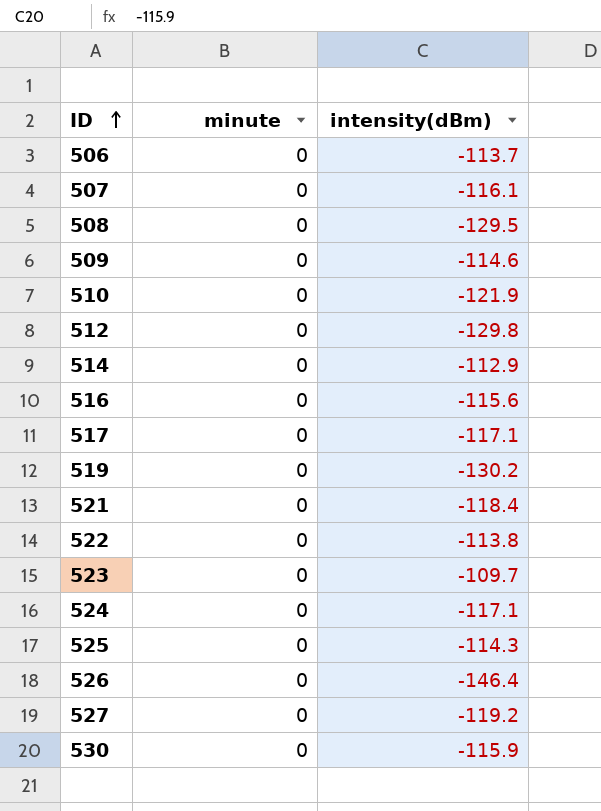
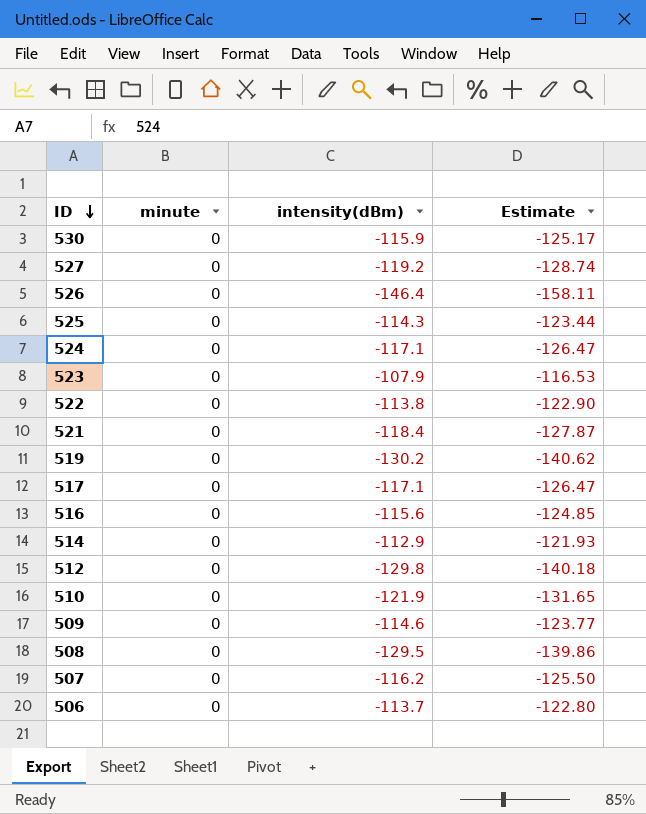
row order: ID ascending -> ID descending
column Estimate | formula: none -> [intensity(dBm)] * 1.08
523 | intensity(dBm): -109.7 -> -107.9
507 | intensity(dBm): -116.1 -> -116.2

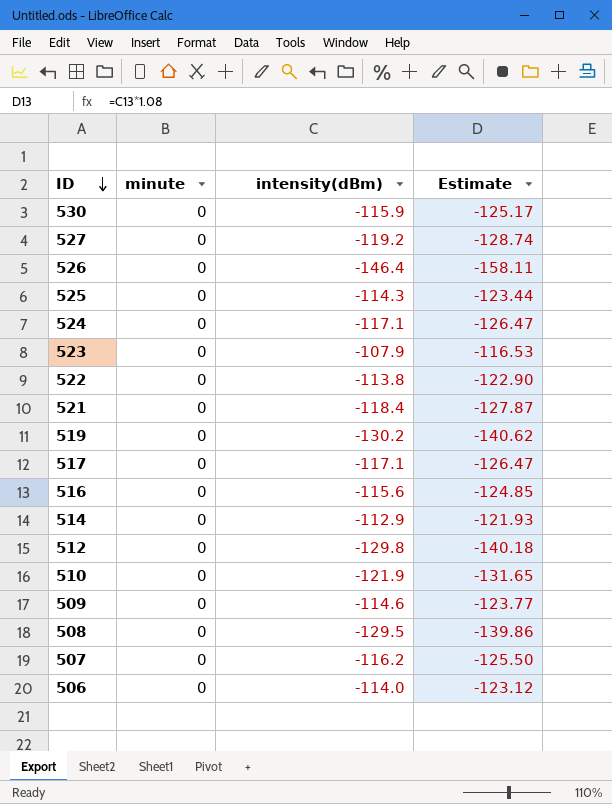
506 | intensity(dBm): -113.7 -> -114.0
506 | Estimate: -122.80 -> -123.12

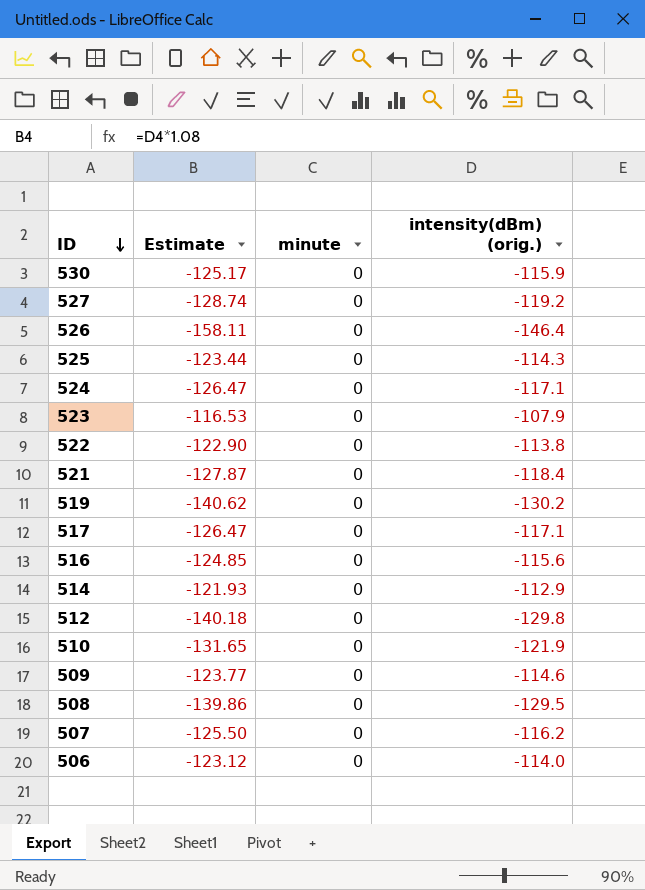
column Estimate | position: 4 -> 2
column name: intensity(dBm) -> intensity(dBm) (orig.)

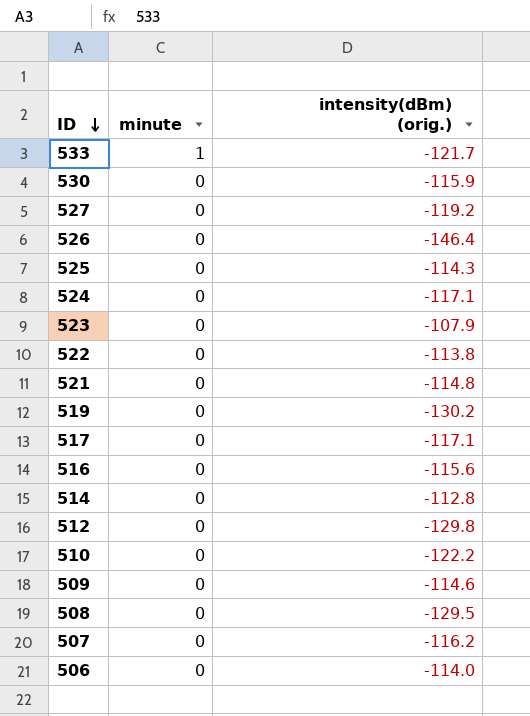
column Estimate | formula: [intensity(dBm) (orig.)] * 1.08 -> none
row 533: none -> 1 | -121.7
521 | intensity(dBm) (orig.): -118.4 -> -114.8
514 | intensity(dBm) (orig.): -112.9 -> -112.8
510 | intensity(dBm) (orig.): -121.9 -> -122.2

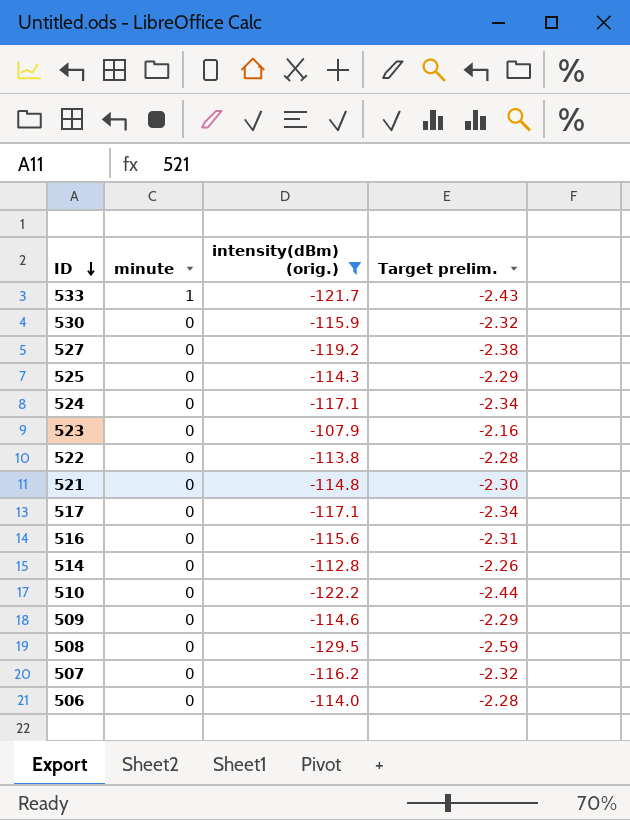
filter: none -> intensity(dBm) (orig.) >= -129.5
column Target prelim. | formula: none -> [intensity(dBm) (orig.)] * 0.02

